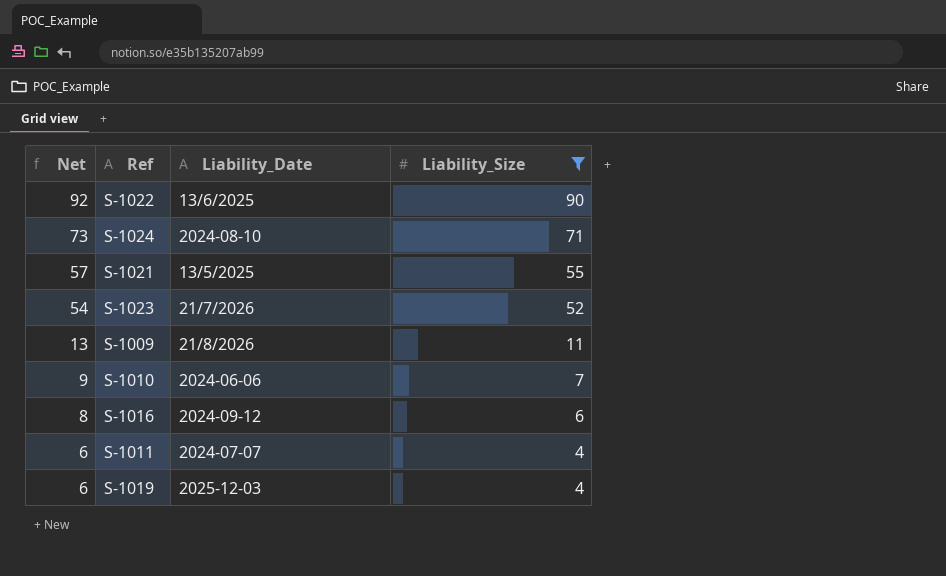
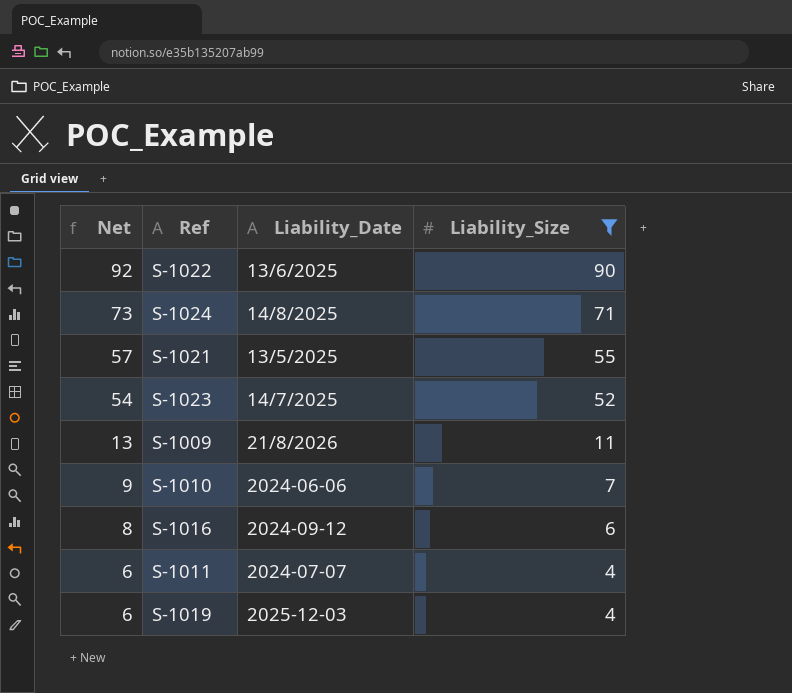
S-1024 | Liability_Date: 2024-08-10 -> 14/8/2025
S-1023 | Liability_Date: 21/7/2026 -> 14/7/2025

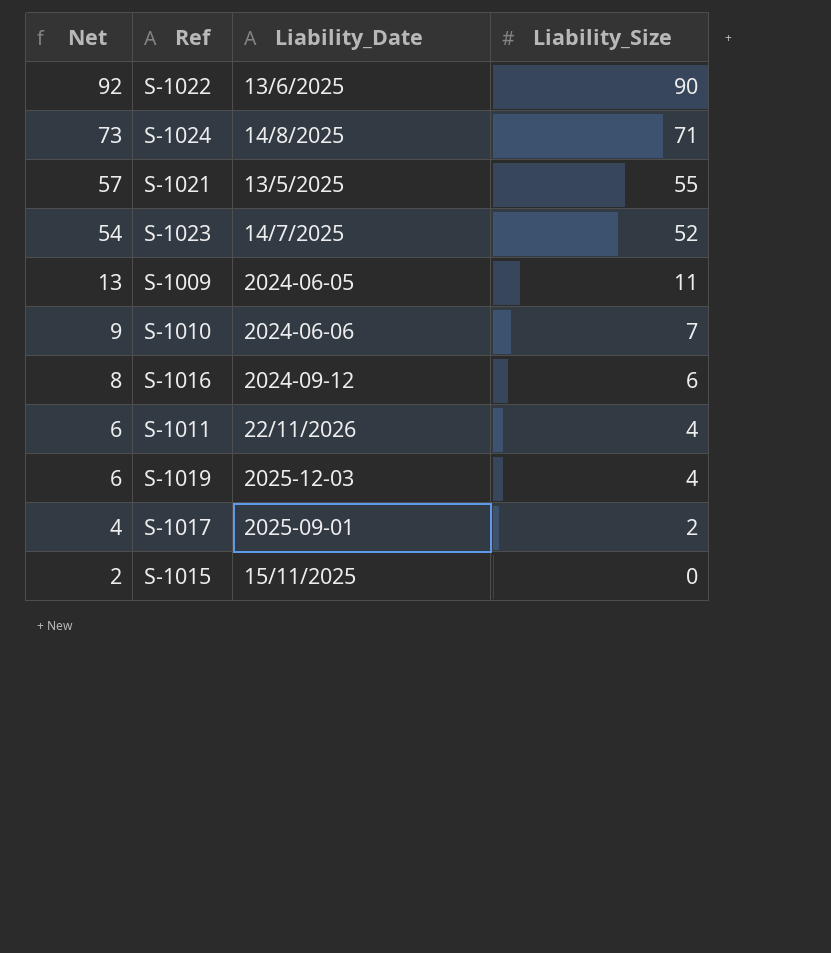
filter: Liability_Size >= 4 -> none
S-1009 | Liability_Date: 21/8/2026 -> 2024-06-05
S-1011 | Liability_Date: 2024-07-07 -> 22/11/2026

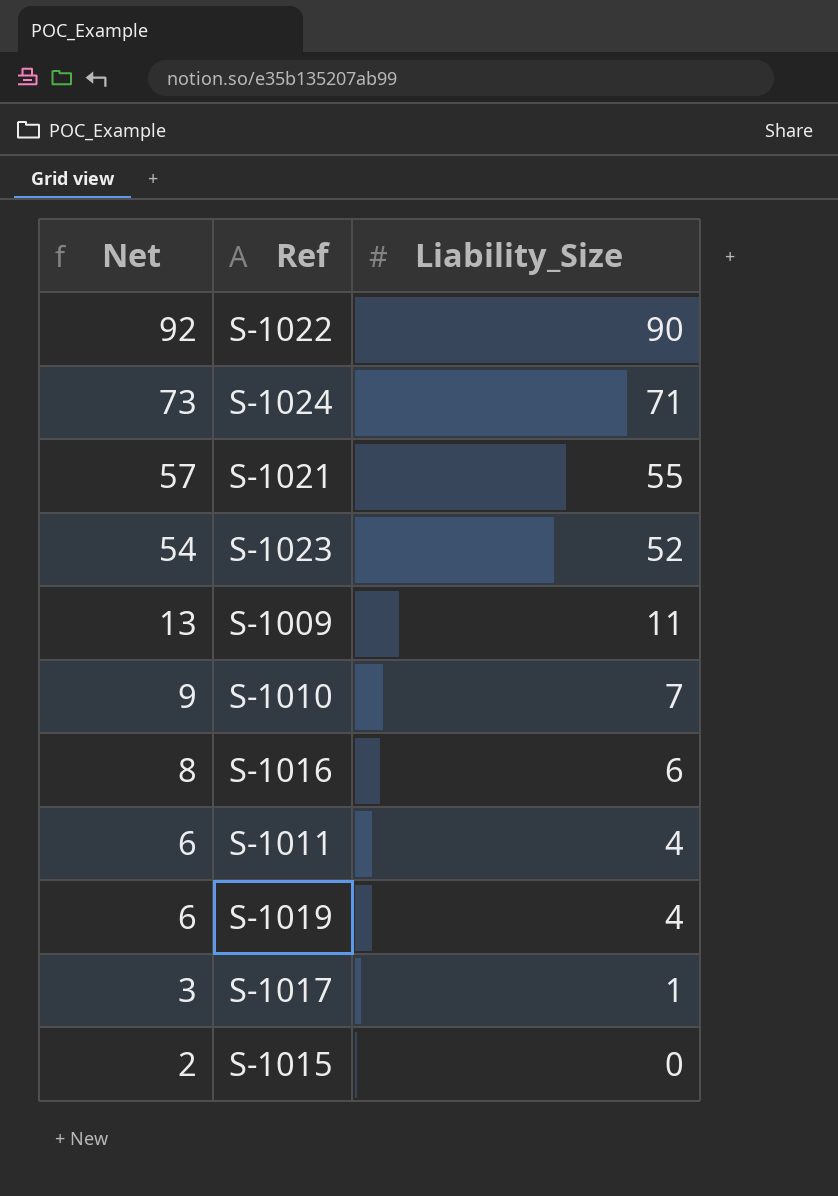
column Liability_Date | position: 3 -> none
S-1017 | Net: 4 -> 3
S-1017 | Liability_Size: 2 -> 1

